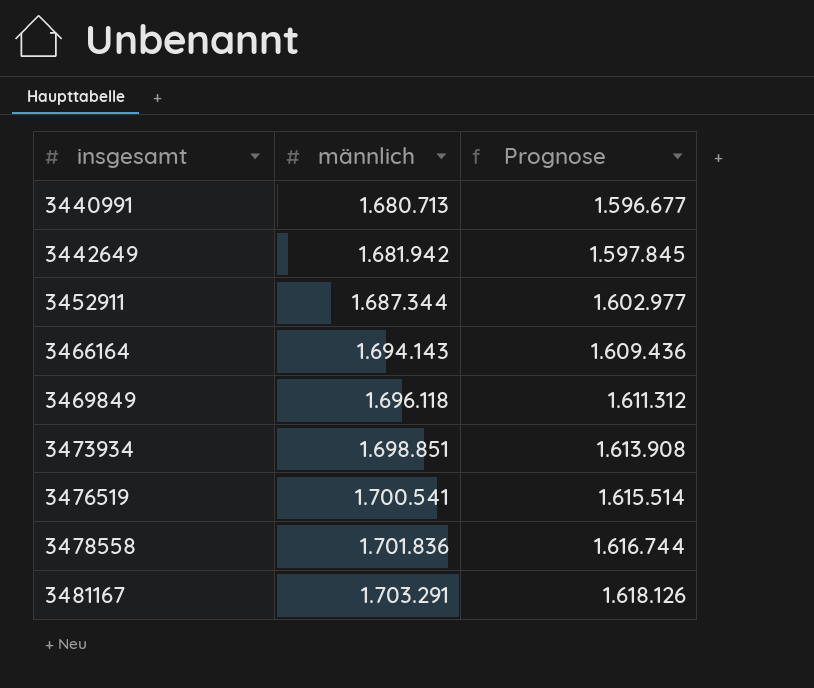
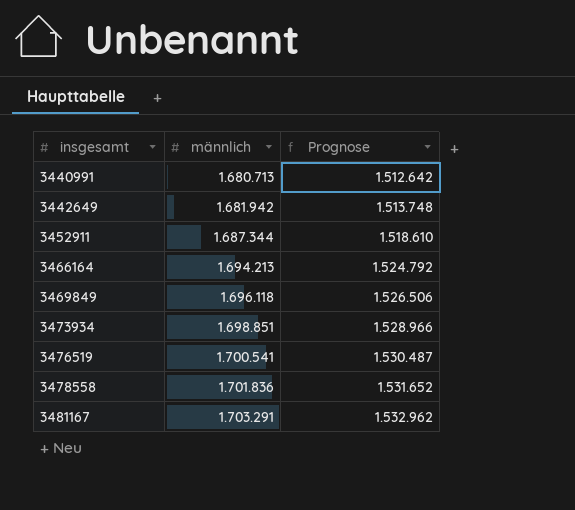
column Prognose | formula: [männlich] * 0,95 -> [männlich] * 0,9
3466164 | männlich: 1.694.143 -> 1.694.213

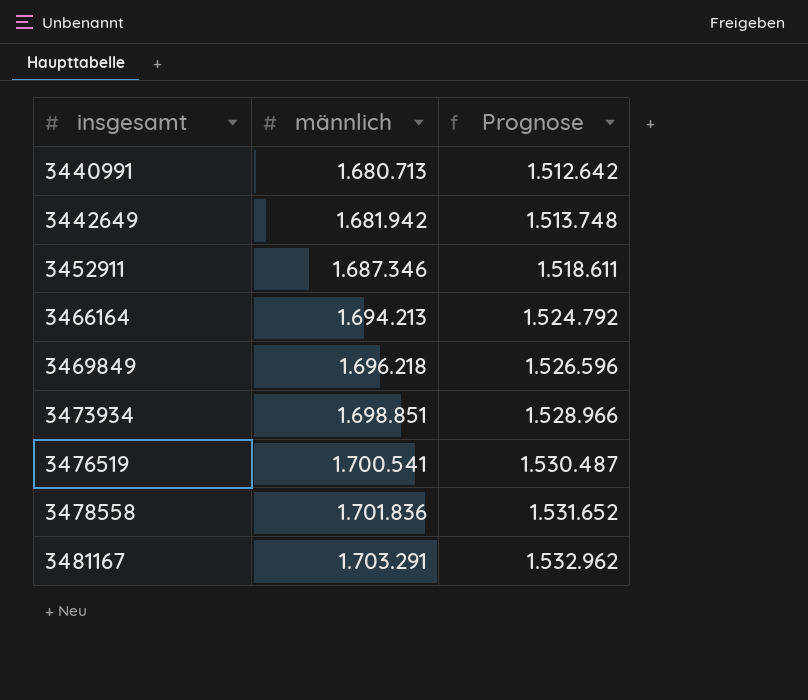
3452911 | männlich: 1.687.344 -> 1.687.346
3452911 | Prognose: 1.518.610 -> 1.518.611
3469849 | männlich: 1.696.118 -> 1.696.218
3469849 | Prognose: 1.526.506 -> 1.526.596

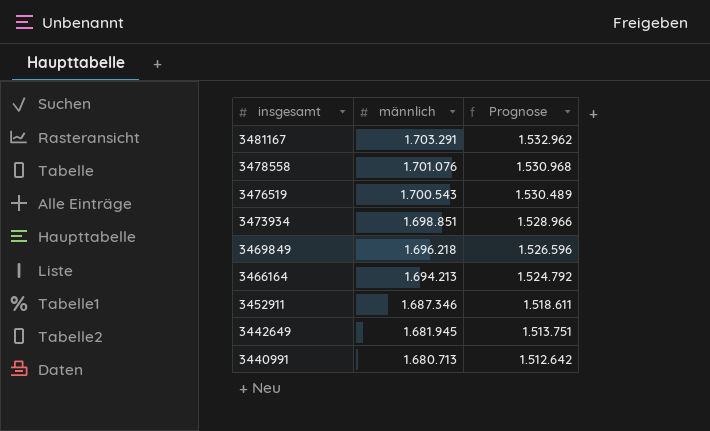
row order: insgesamt ascending -> insgesamt descending
3478558 | männlich: 1.701.836 -> 1.701.076
3478558 | Prognose: 1.531.652 -> 1.530.968
3476519 | männlich: 1.700.541 -> 1.700.543
3476519 | Prognose: 1.530.487 -> 1.530.489
3442649 | männlich: 1.681.942 -> 1.681.945
3442649 | Prognose: 1.513.748 -> 1.513.751

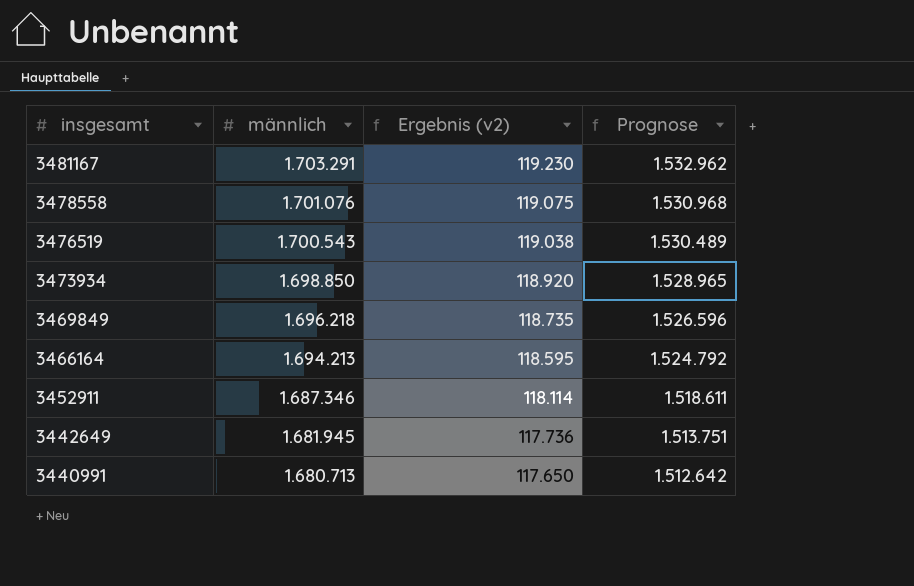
column Ergebnis (v2) | formula: none -> [männlich] * 0,07
3473934 | männlich: 1.698.851 -> 1.698.850
3473934 | Prognose: 1.528.966 -> 1.528.965

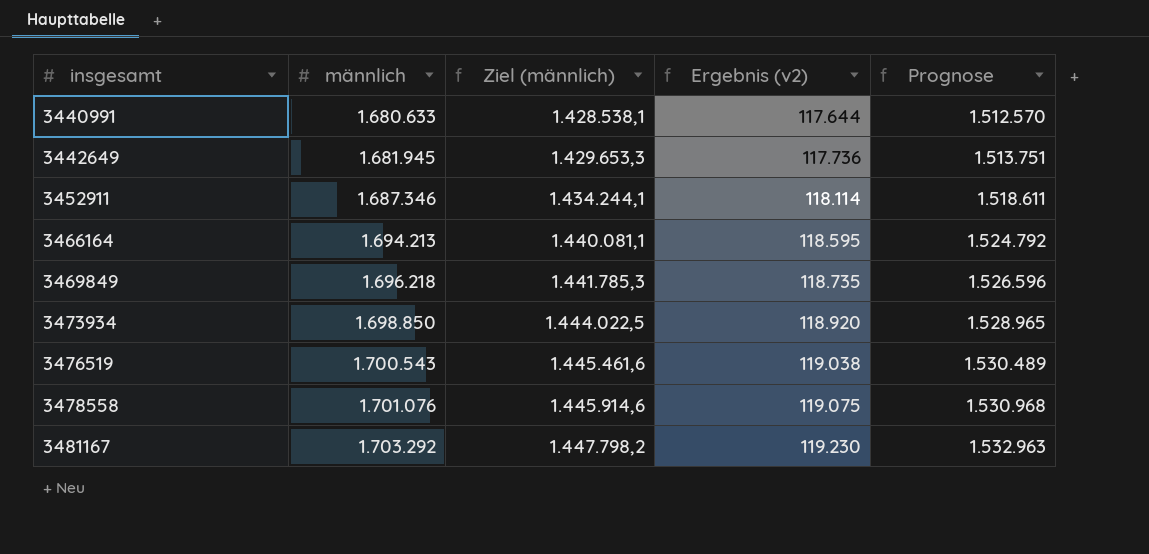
row order: insgesamt descending -> insgesamt ascending
column Ziel (männlich) | formula: none -> [männlich] * 0,85
3440991 | männlich: 1.680.713 -> 1.680.633
3440991 | Ergebnis (v2): 117.650 -> 117.644
3440991 | Prognose: 1.512.642 -> 1.512.570
3481167 | männlich: 1.703.291 -> 1.703.292
3481167 | Prognose: 1.532.962 -> 1.532.963

